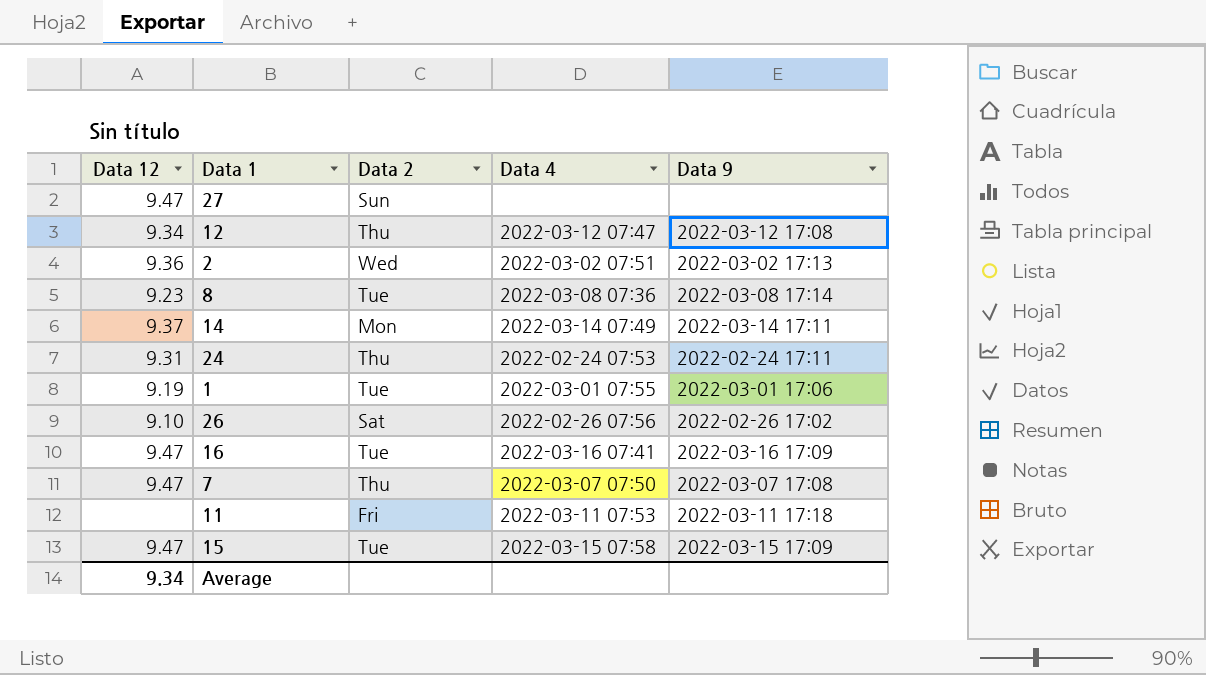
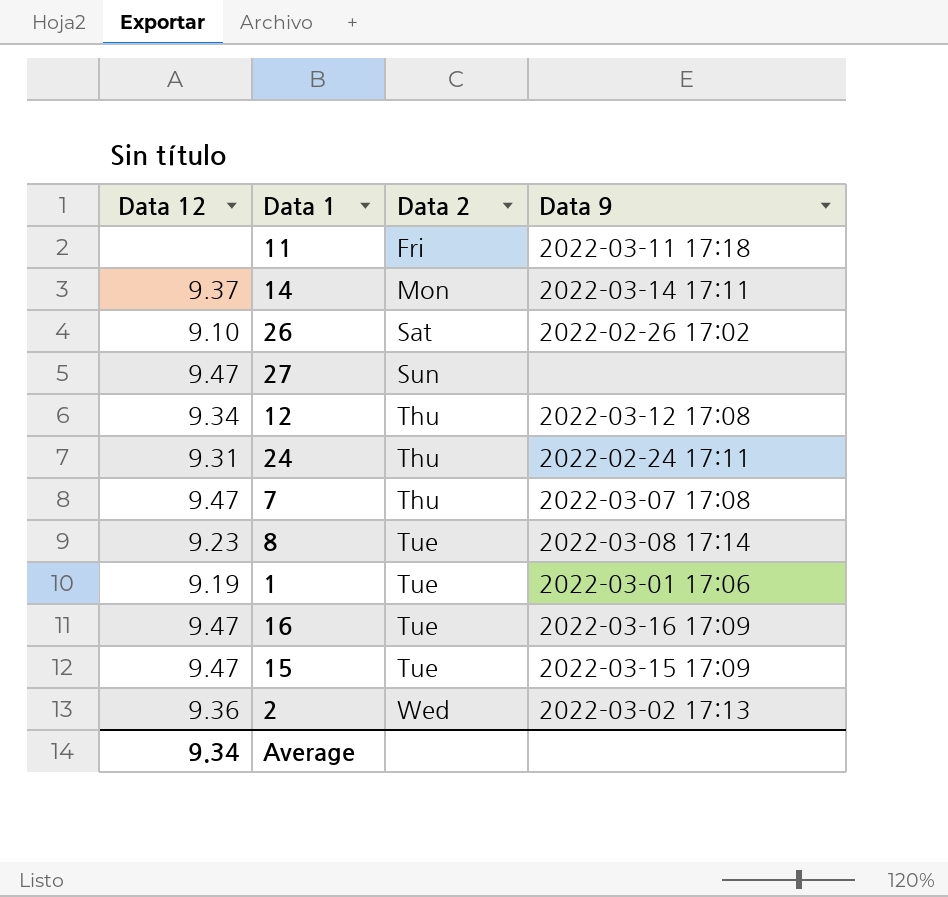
row order: none -> Data 2 ascending
column Data 4 | position: 4 -> none

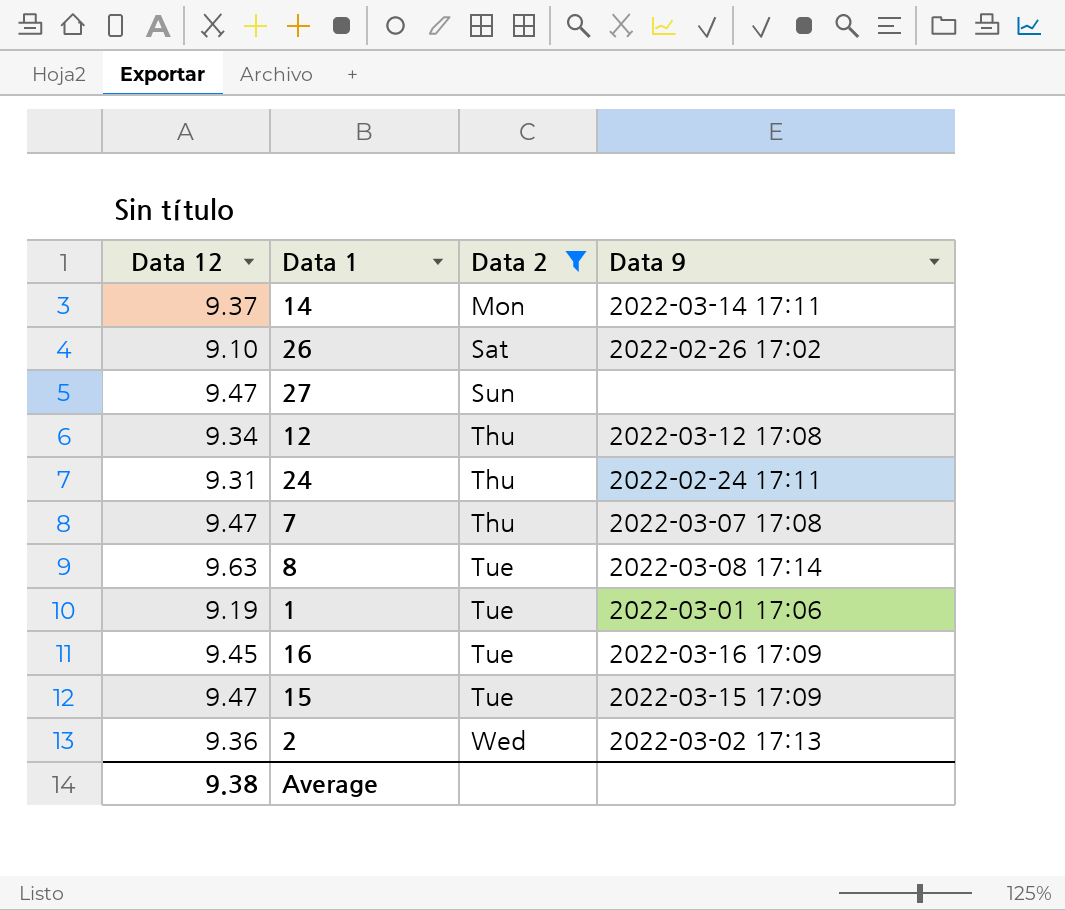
filter: none -> Data 2 != Fri
8 | Data 12: 9.23 -> 9.63
16 | Data 12: 9.47 -> 9.45
Average | Data 12: 9.34 -> 9.38

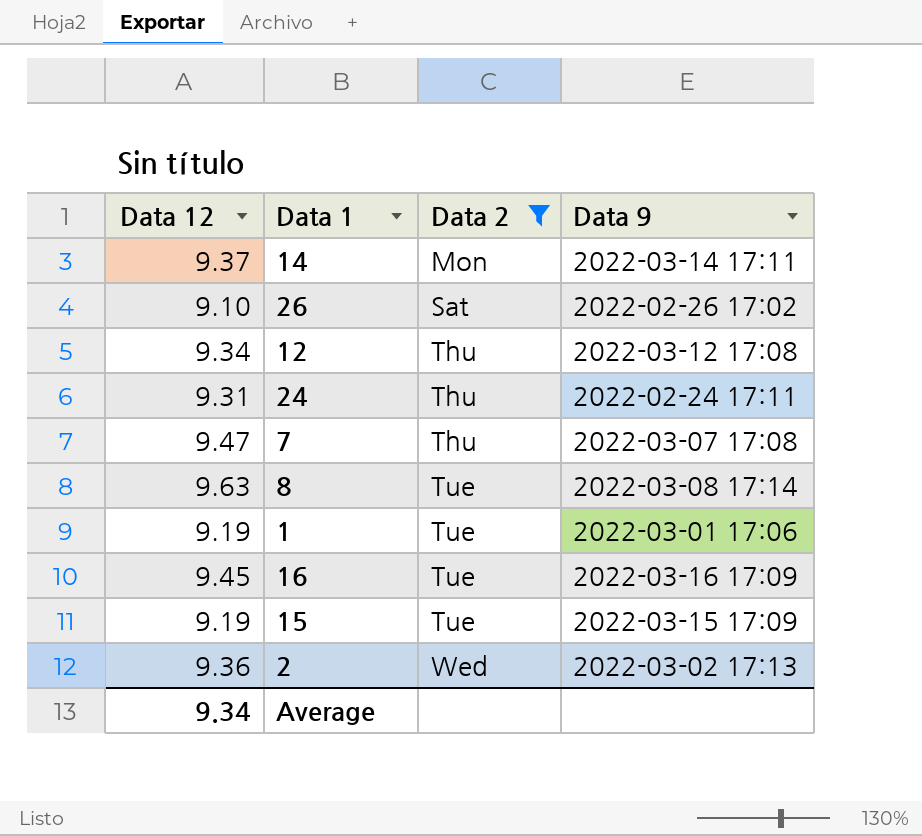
row 27: 9.47 | Sun | none -> none
15 | Data 12: 9.47 -> 9.19
Average | Data 12: 9.38 -> 9.34

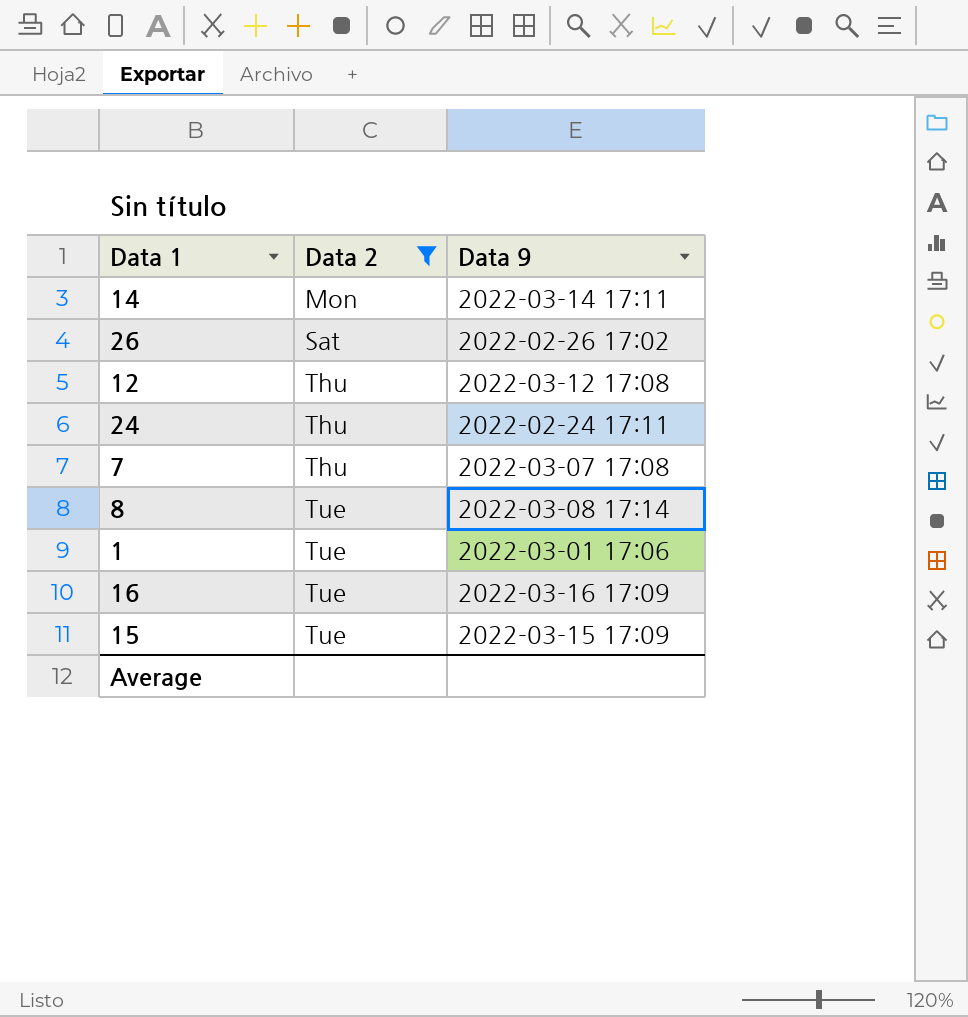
column Data 12 | position: 1 -> none
row 2: 9.36 | Wed | 2022-03-02 17:13 -> none

